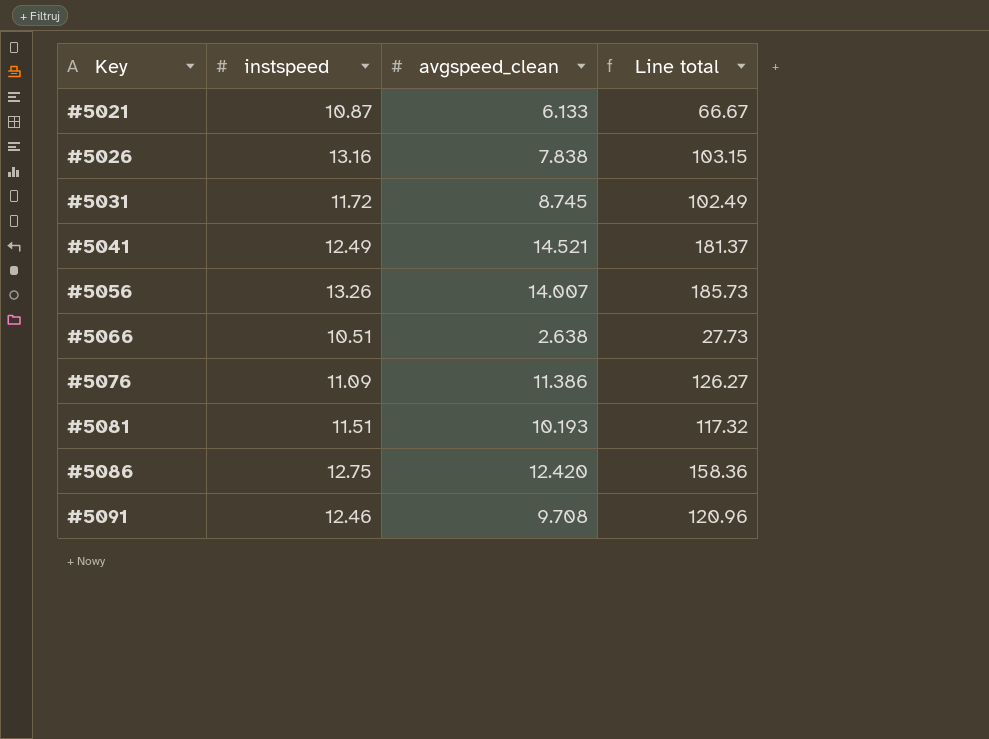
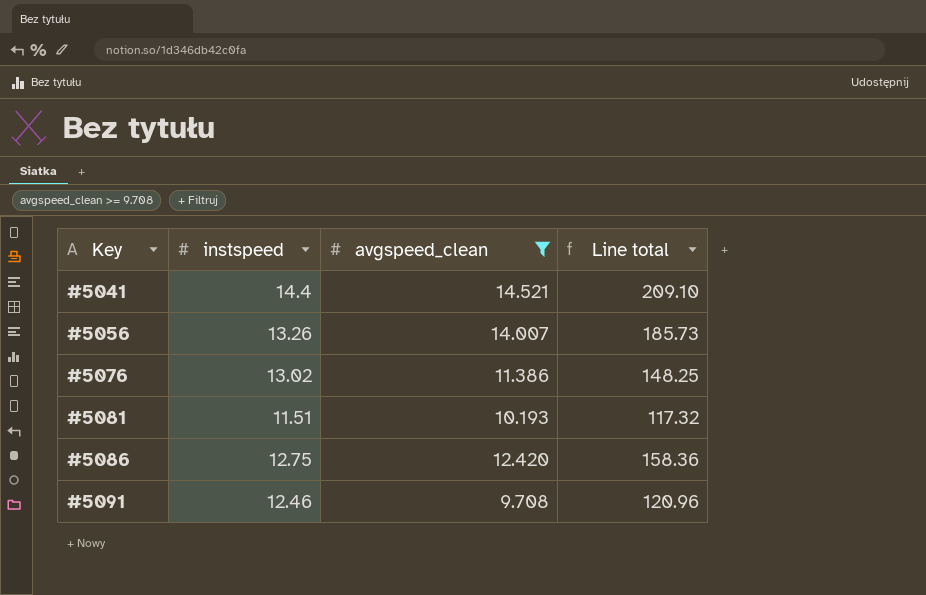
filter: none -> avgspeed_clean >= 9.708
#5041 | instspeed: 12.49 -> 14.4
#5041 | Line total: 181.37 -> 209.10
#5076 | instspeed: 11.09 -> 13.02
#5076 | Line total: 126.27 -> 148.25

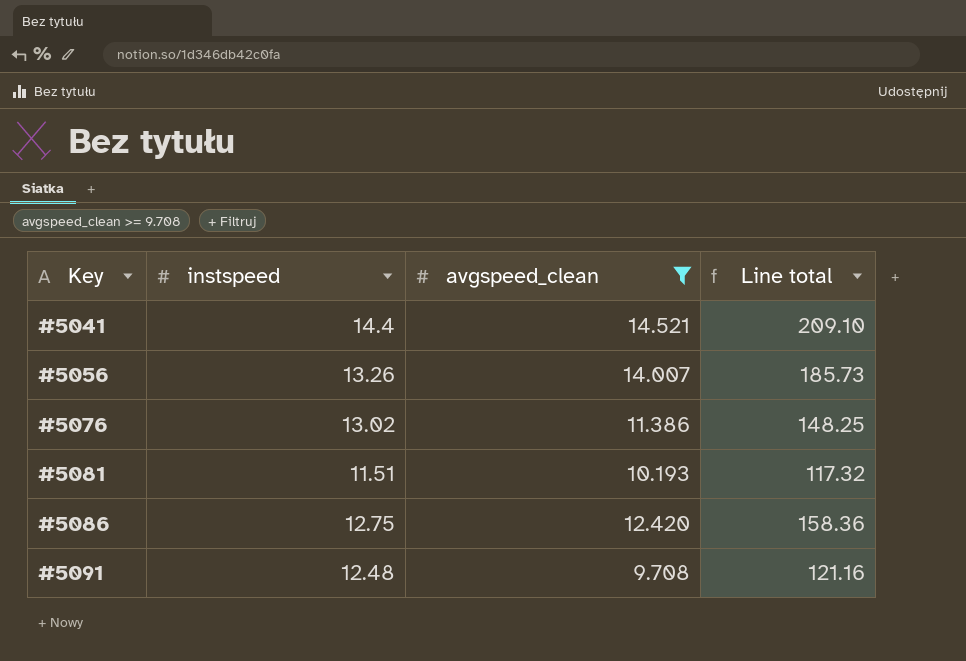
#5091 | instspeed: 12.46 -> 12.48
#5091 | Line total: 120.96 -> 121.16

